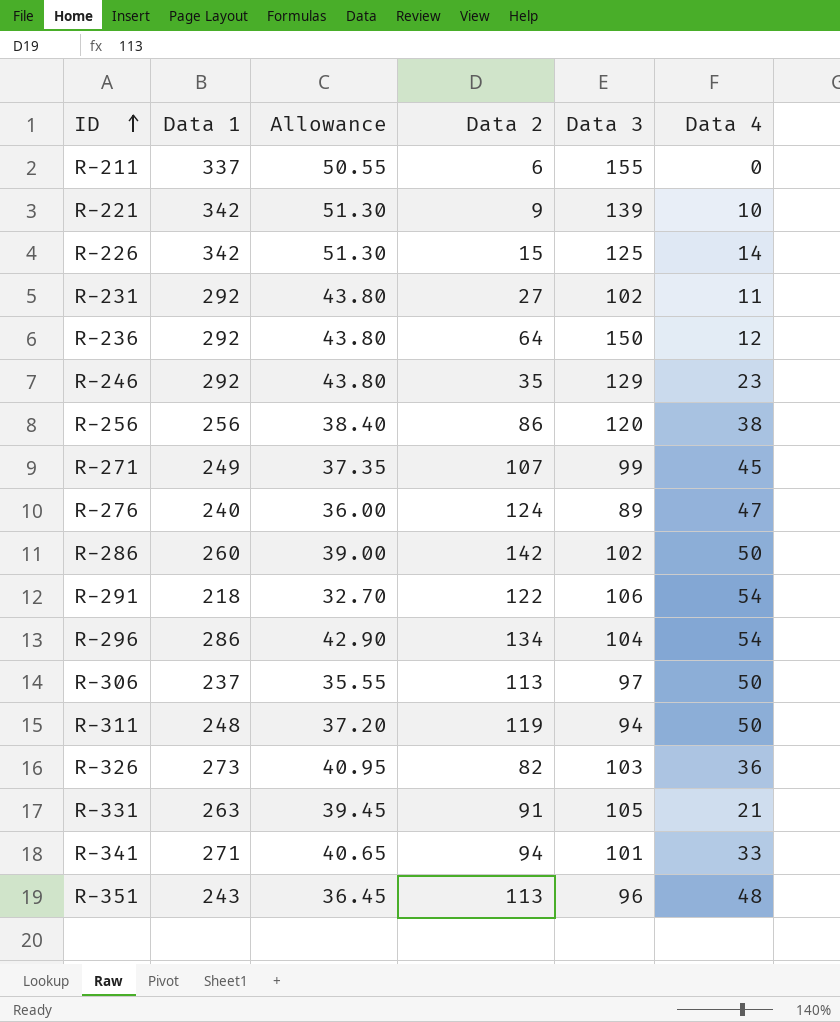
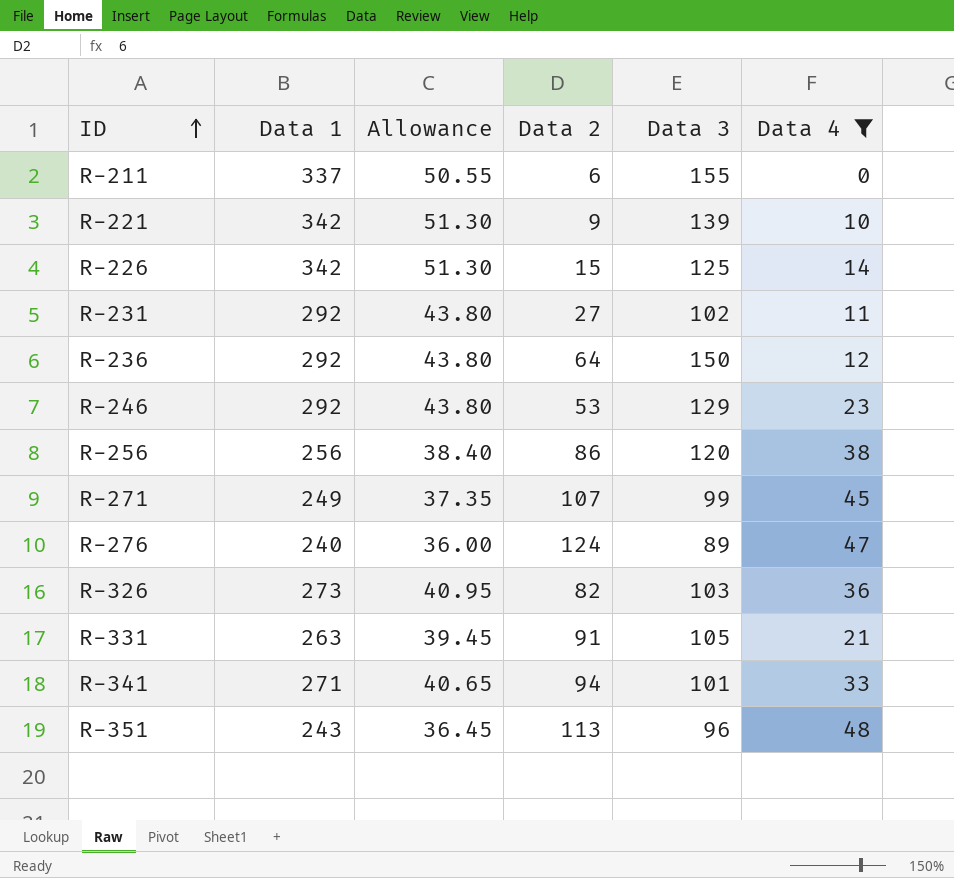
filter: none -> Data 4 <= 48
R-246 | Data 2: 35 -> 53

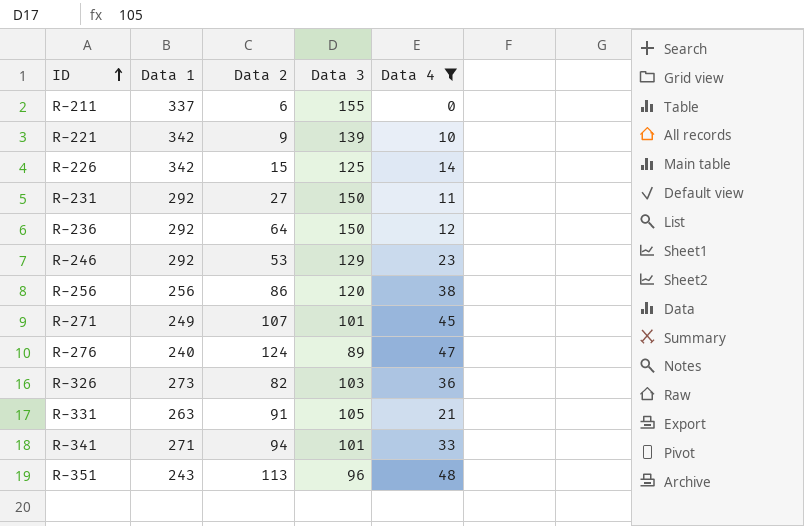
column Allowance | formula: [Data 1] * 0.15 -> none
R-231 | Data 3: 102 -> 150
R-271 | Data 3: 99 -> 101

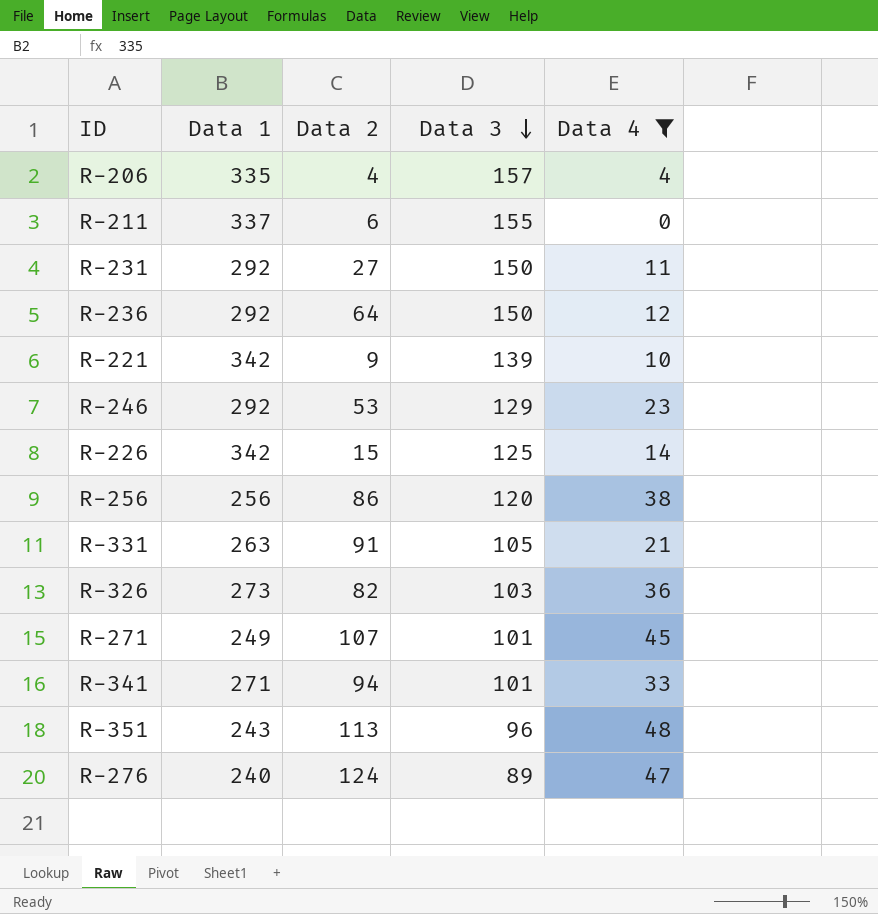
row order: ID ascending -> Data 3 descending
row R-206: none -> 335 | 4 | 157 | 4

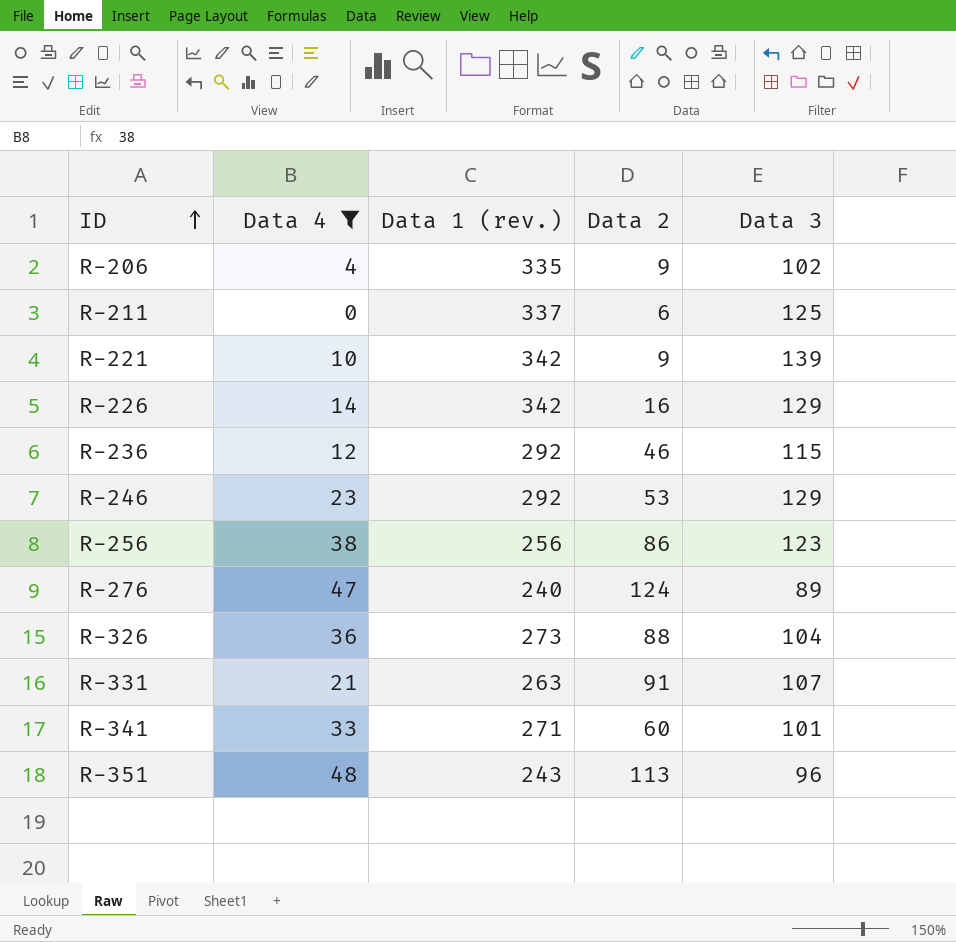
row order: Data 3 descending -> ID ascending
column Data 4 | position: 5 -> 2
column name: Data 1 -> Data 1 (rev.)
row R-231: 292 | 27 | 150 | 11 -> none
row R-271: 249 | 107 | 101 | 45 -> none
R-206 | Data 2: 4 -> 9
R-206 | Data 3: 157 -> 102
R-211 | Data 3: 155 -> 125
R-226 | Data 2: 15 -> 16
R-226 | Data 3: 125 -> 129
R-236 | Data 2: 64 -> 46
R-236 | Data 3: 150 -> 115
R-256 | Data 3: 120 -> 123
R-326 | Data 2: 82 -> 88
R-326 | Data 3: 103 -> 104
R-331 | Data 3: 105 -> 107
R-341 | Data 2: 94 -> 60

